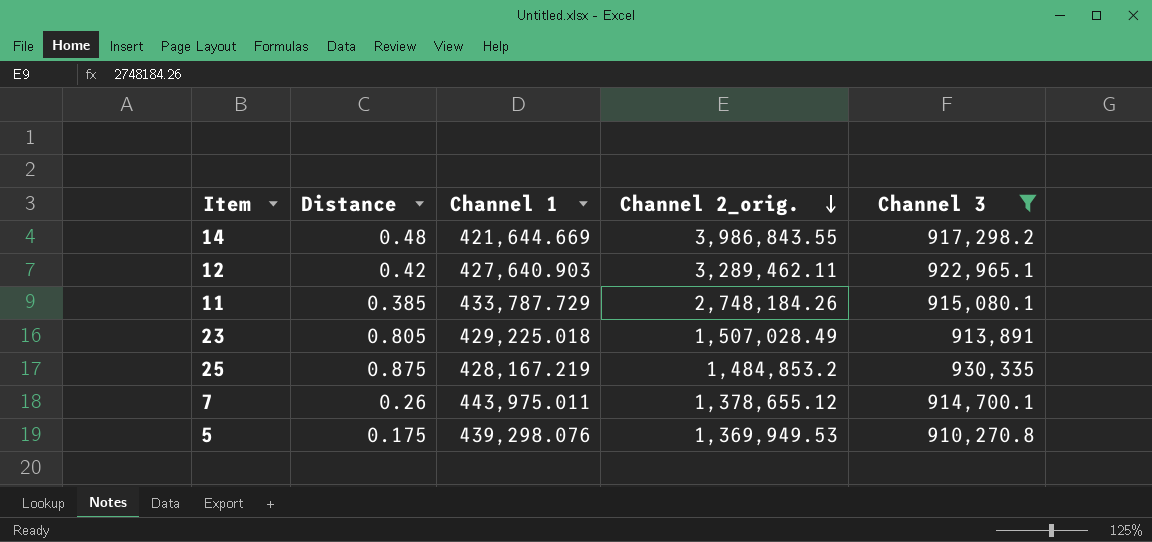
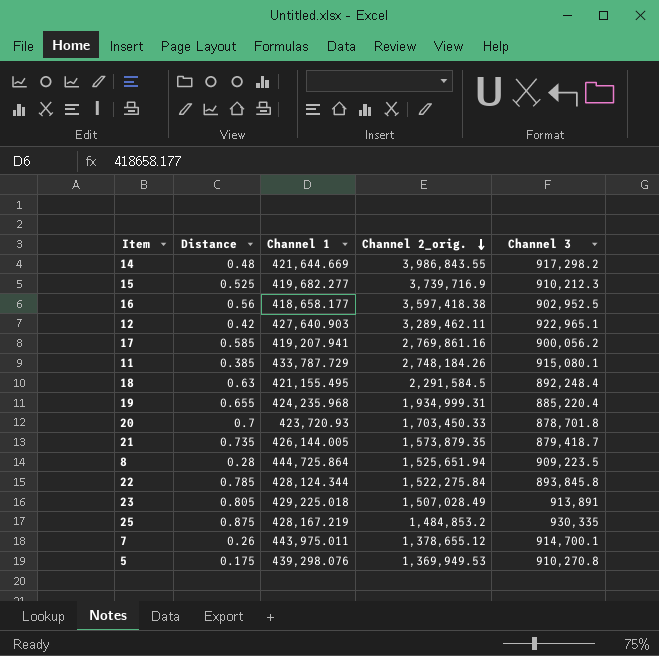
filter: Channel 3 >= 910,270.8 -> none

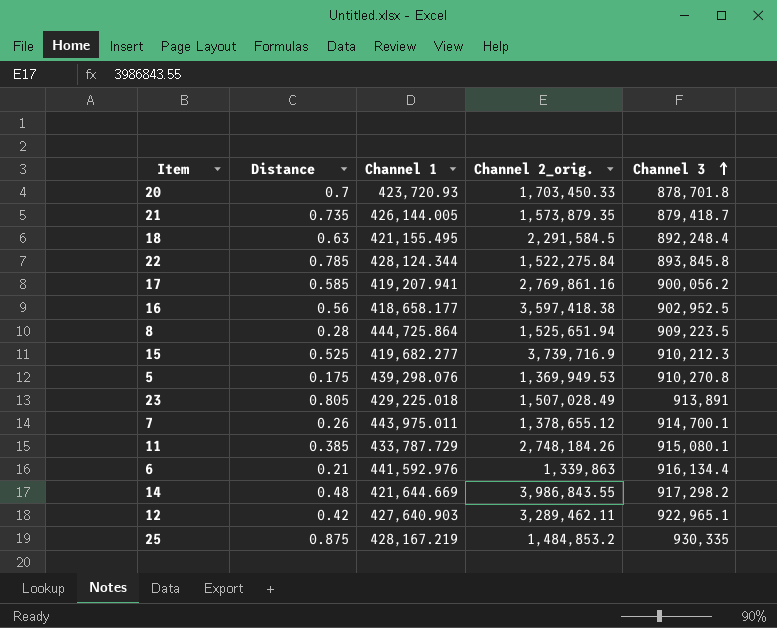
row order: Channel 2_orig. descending -> Channel 3 ascending
row 19: 0.655 | 424,235.968 | 1,934,999.31 | 885,220.4 -> none
row 6: none -> 0.21 | 441,592.976 | 1,339,863 | 916,134.4

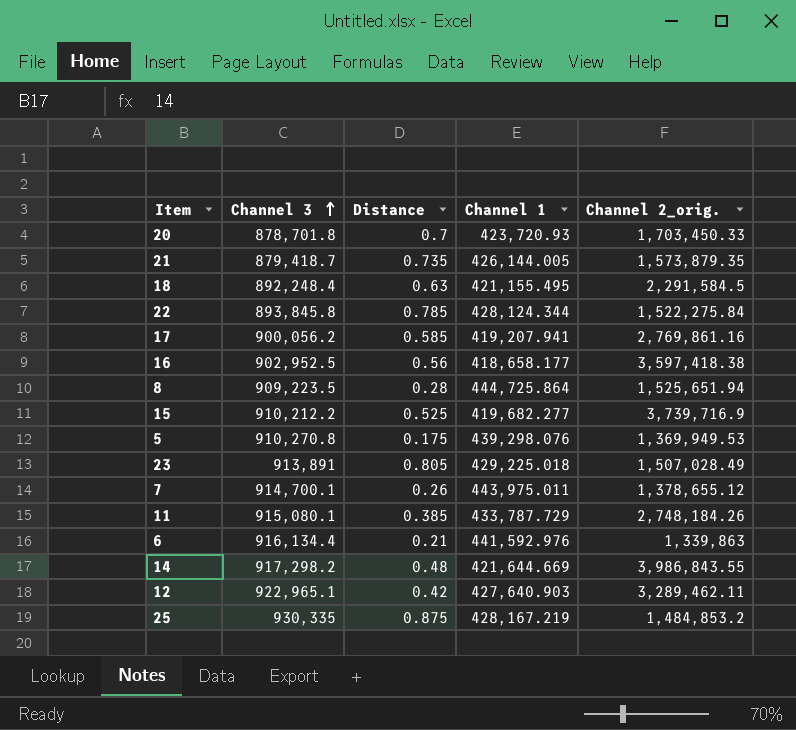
column Channel 3 | position: 5 -> 2
15 | Channel 3: 910,212.3 -> 910,212.2

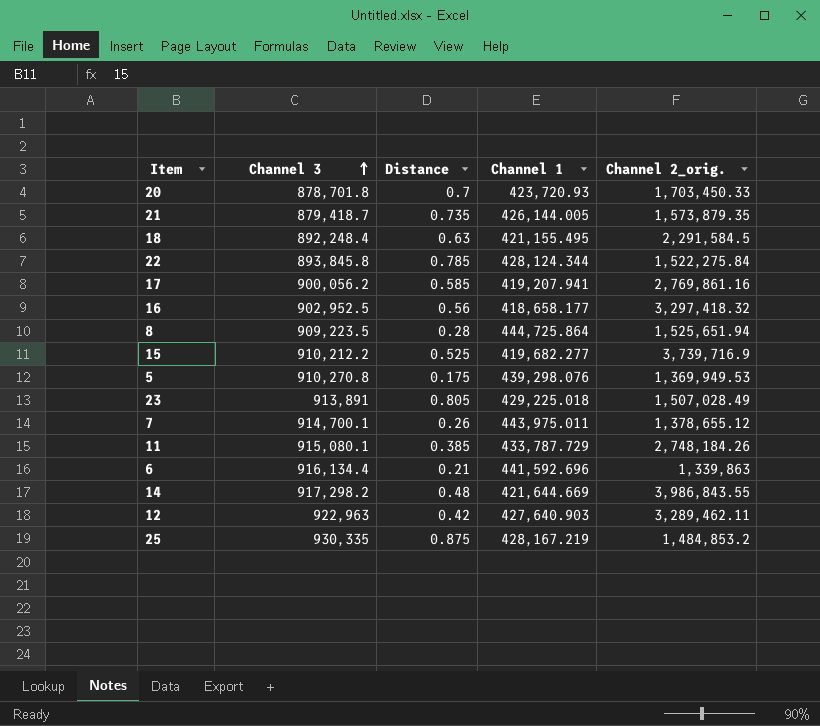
16 | Channel 2_orig.: 3,597,418.38 -> 3,297,418.32
6 | Channel 1: 441,592.976 -> 441,592.696
12 | Channel 3: 922,965.1 -> 922,963

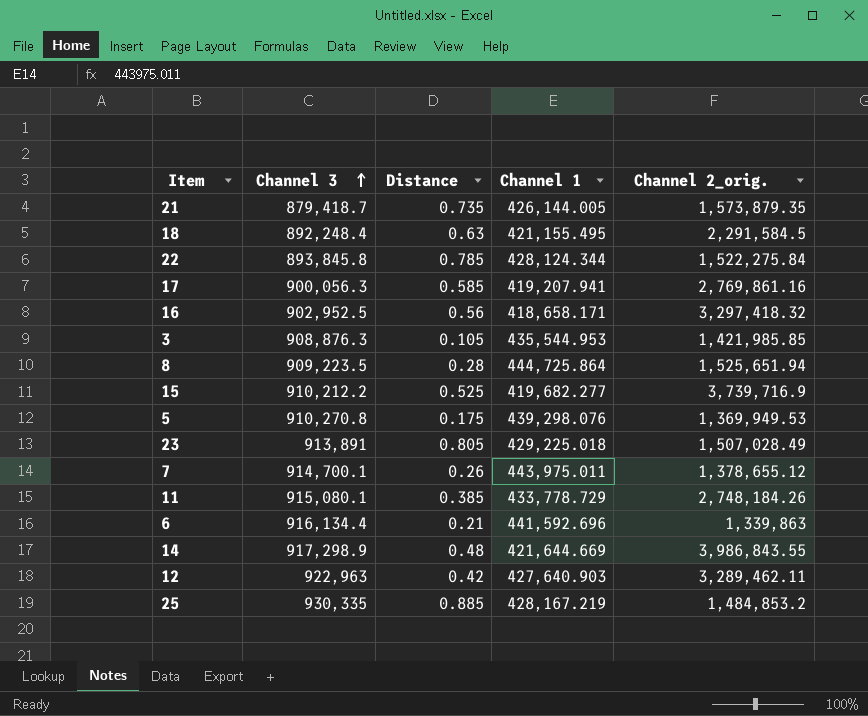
row 20: 878,701.8 | 0.7 | 423,720.93 | 1,703,450.33 -> none
17 | Channel 3: 900,056.2 -> 900,056.3
16 | Channel 1: 418,658.177 -> 418,658.171
row 3: none -> 908,876.3 | 0.105 | 435,544.953 | 1,421,985.85
11 | Channel 1: 433,787.729 -> 433,778.729
14 | Channel 3: 917,298.2 -> 917,298.9
25 | Distance: 0.875 -> 0.885

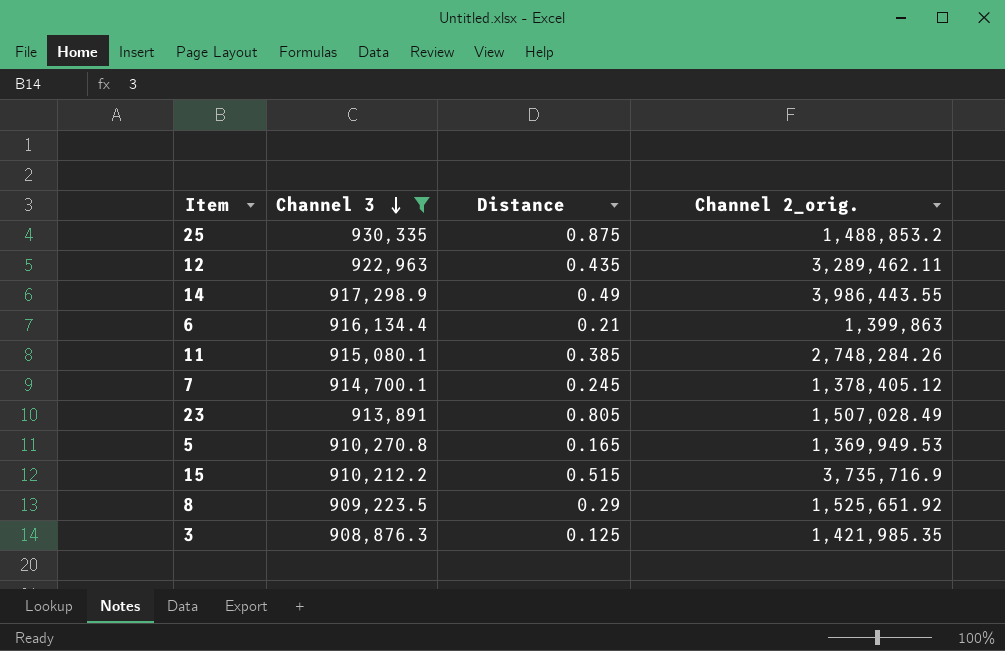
filter: none -> Channel 3 >= 908,876.3
row order: Channel 3 ascending -> Channel 3 descending
column Channel 1 | position: 4 -> none
25 | Distance: 0.885 -> 0.875
25 | Channel 2_orig.: 1,484,853.2 -> 1,488,853.2
12 | Distance: 0.42 -> 0.435
14 | Distance: 0.48 -> 0.49
14 | Channel 2_orig.: 3,986,843.55 -> 3,986,443.55
6 | Channel 2_orig.: 1,339,863 -> 1,399,863
11 | Channel 2_orig.: 2,748,184.26 -> 2,748,284.26
7 | Distance: 0.26 -> 0.245
7 | Channel 2_orig.: 1,378,655.12 -> 1,378,405.12
5 | Distance: 0.175 -> 0.165
15 | Distance: 0.525 -> 0.515
15 | Channel 2_orig.: 3,739,716.9 -> 3,735,716.9
8 | Distance: 0.28 -> 0.29
8 | Channel 2_orig.: 1,525,651.94 -> 1,525,651.92
3 | Distance: 0.105 -> 0.125
3 | Channel 2_orig.: 1,421,985.85 -> 1,421,985.35

